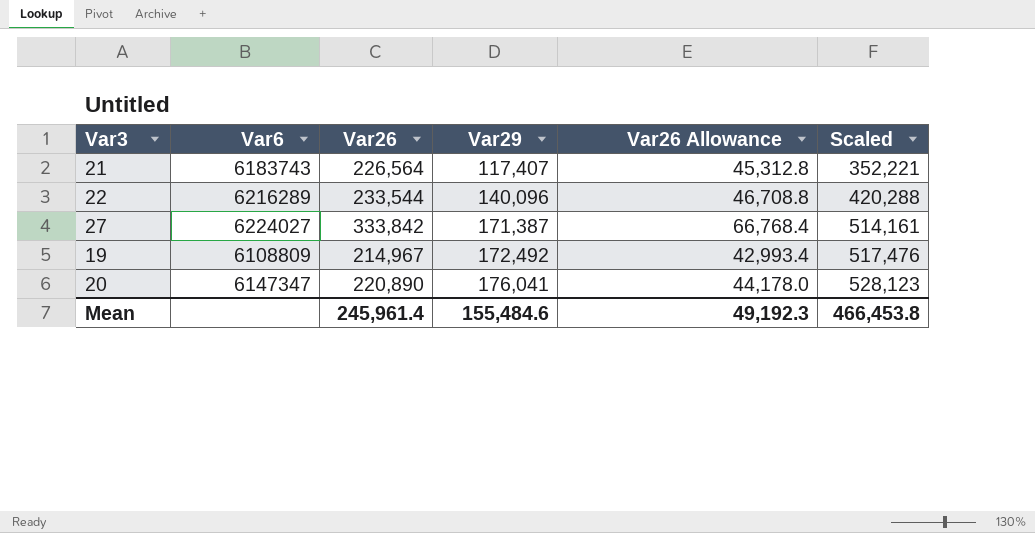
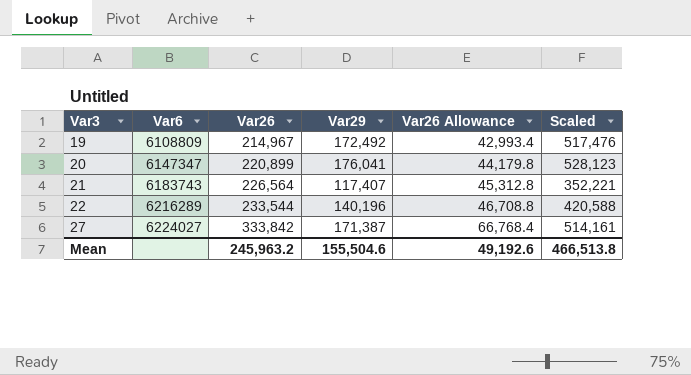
row order: Var29 ascending -> Var3 ascending
20 | Var26: 220,890 -> 220,899
20 | Var26 Allowance: 44,178.0 -> 44,179.8
22 | Var29: 140,096 -> 140,196
22 | Scaled: 420,288 -> 420,588
Mean | Var26: 245,961.4 -> 245,963.2
Mean | Var29: 155,484.6 -> 155,504.6
Mean | Var26 Allowance: 49,192.3 -> 49,192.6
Mean | Scaled: 466,453.8 -> 466,513.8

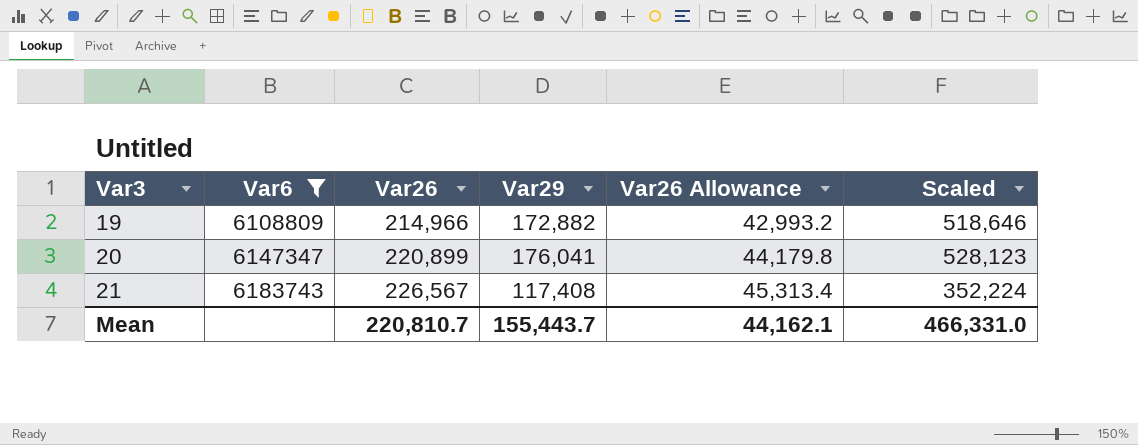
filter: none -> Var6 <= 6183743
19 | Var26: 214,967 -> 214,966
19 | Var29: 172,492 -> 172,882
19 | Var26 Allowance: 42,993.4 -> 42,993.2
19 | Scaled: 517,476 -> 518,646
21 | Var26: 226,564 -> 226,567
21 | Var29: 117,407 -> 117,408
21 | Var26 Allowance: 45,312.8 -> 45,313.4
21 | Scaled: 352,221 -> 352,224
Mean | Var26: 245,963.2 -> 220,810.7
Mean | Var29: 155,504.6 -> 155,443.7
Mean | Var26 Allowance: 49,192.6 -> 44,162.1
Mean | Scaled: 466,513.8 -> 466,331.0

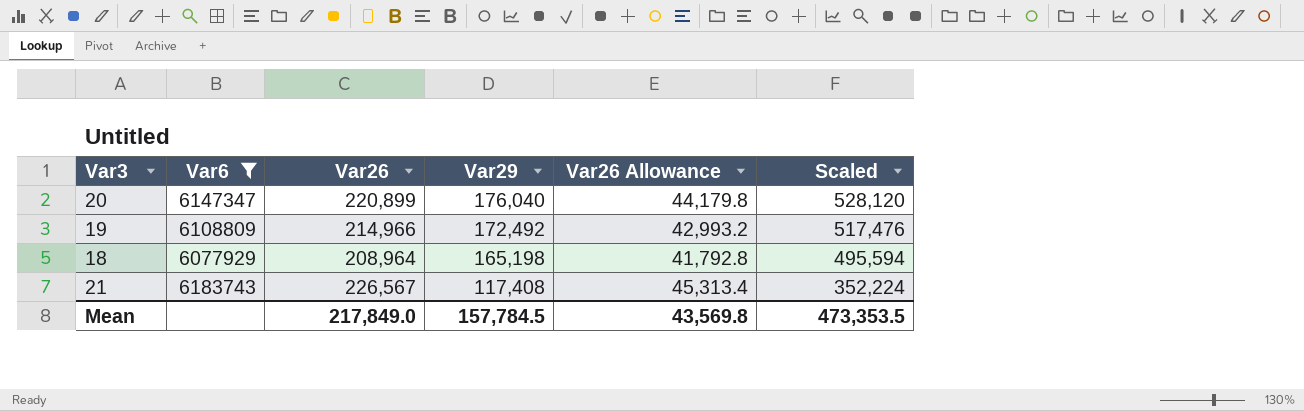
row order: Var3 ascending -> Var29 descending
20 | Var29: 176,041 -> 176,040
20 | Scaled: 528,123 -> 528,120
19 | Var29: 172,882 -> 172,492
19 | Scaled: 518,646 -> 517,476
row 18: none -> 6077929 | 208,964 | 165,198 | 41,792.8 | 495,594
Mean | Var26: 220,810.7 -> 217,849.0
Mean | Var29: 155,443.7 -> 157,784.5
Mean | Var26 Allowance: 44,162.1 -> 43,569.8
Mean | Scaled: 466,331.0 -> 473,353.5

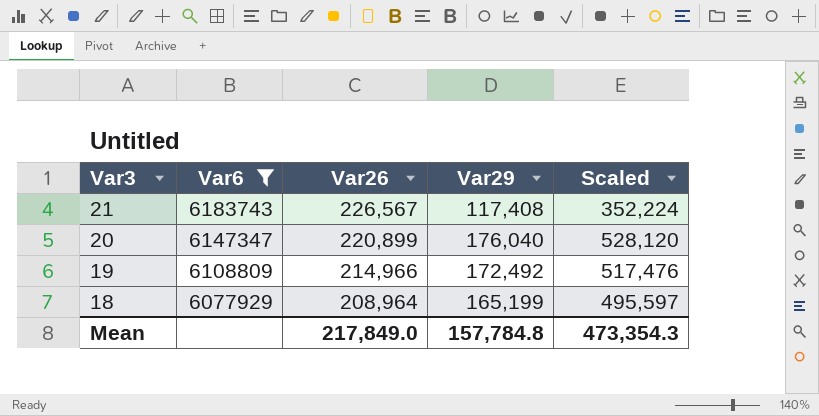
row order: Var29 descending -> Var3 descending
column Var26 Allowance | formula: [Var26] * 0.2 -> none
18 | Var29: 165,198 -> 165,199
18 | Scaled: 495,594 -> 495,597
Mean | Var29: 157,784.5 -> 157,784.8
Mean | Scaled: 473,353.5 -> 473,354.3

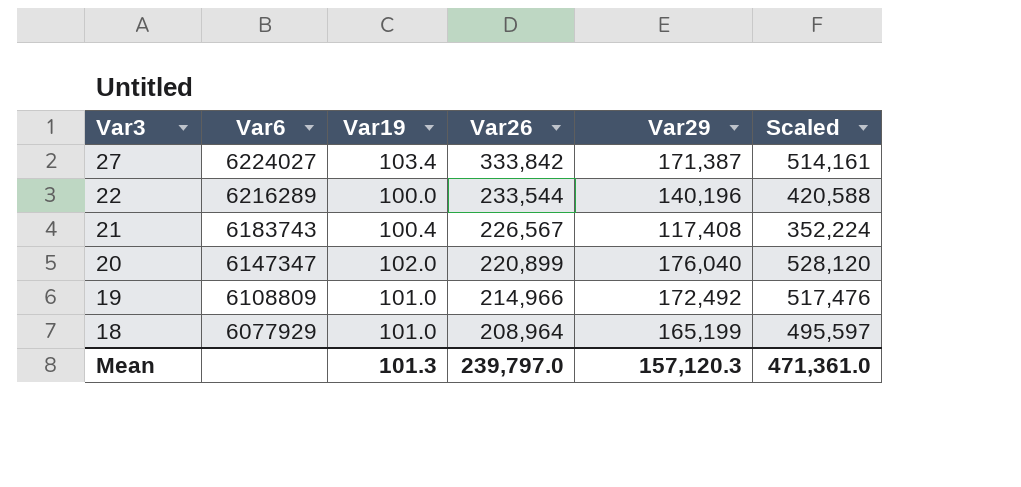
filter: Var6 <= 6183743 -> none
column Var19 | position: none -> 3
Mean | Var26: 217,849.0 -> 239,797.0
Mean | Var29: 157,784.8 -> 157,120.3
Mean | Scaled: 473,354.3 -> 471,361.0

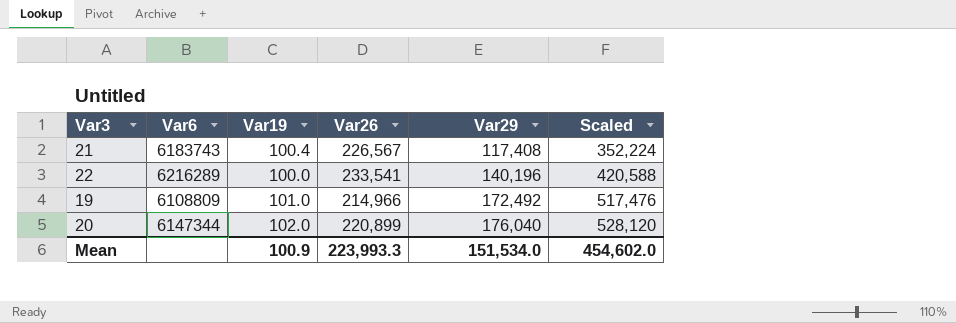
row order: Var3 descending -> Var29 ascending
row 27: 6224027 | 103.4 | 333,842 | 171,387 | 514,161 -> none
row 18: 6077929 | 101.0 | 208,964 | 165,199 | 495,597 -> none
22 | Var26: 233,544 -> 233,541
20 | Var6: 6147347 -> 6147344
Mean | Var19: 101.3 -> 100.9
Mean | Var26: 239,797.0 -> 223,993.3
Mean | Var29: 157,120.3 -> 151,534.0
Mean | Scaled: 471,361.0 -> 454,602.0

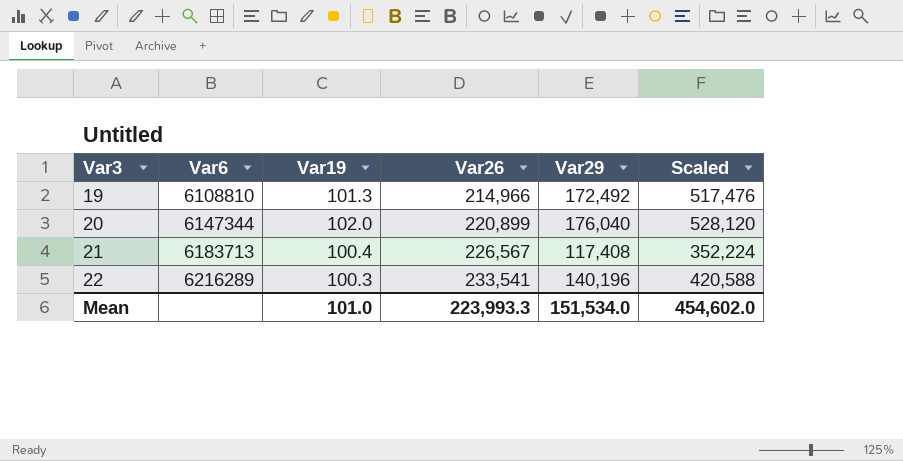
row order: Var29 ascending -> Var3 ascending
19 | Var6: 6108809 -> 6108810
19 | Var19: 101.0 -> 101.3
21 | Var6: 6183743 -> 6183713
22 | Var19: 100.0 -> 100.3
Mean | Var19: 100.9 -> 101.0

